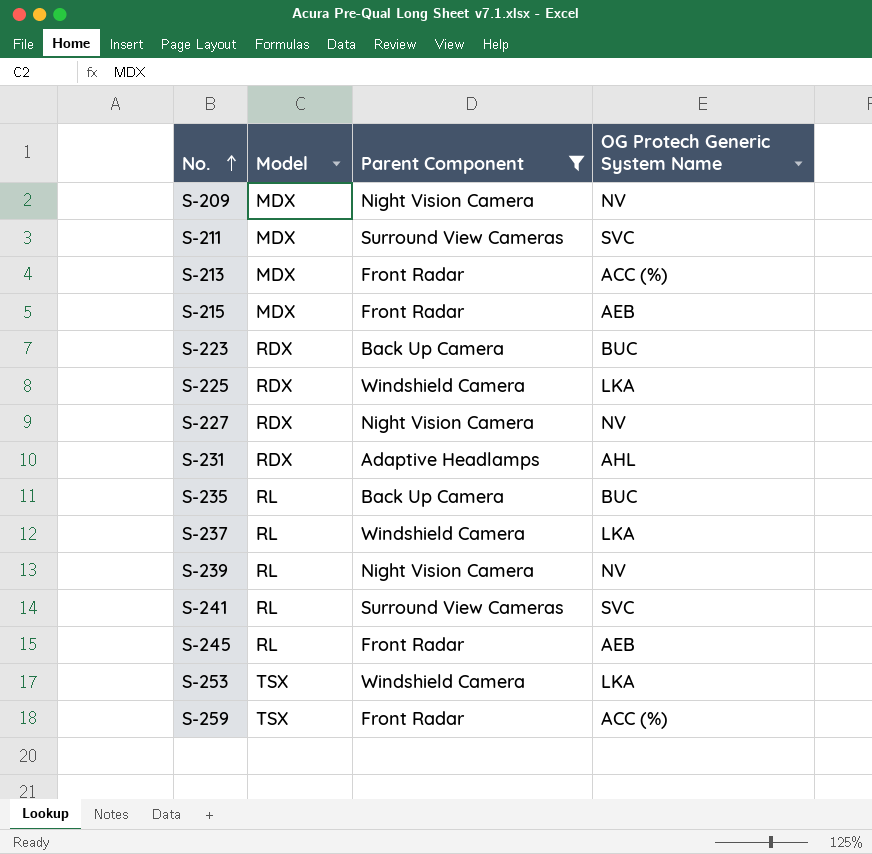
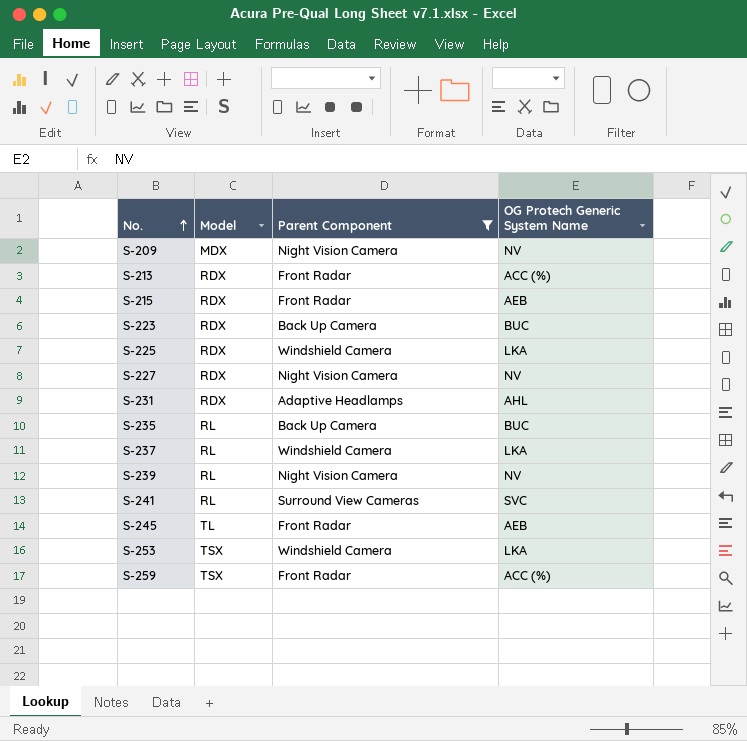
row S-211: MDX | Surround View Cameras | SVC -> none
S-213 | Model: MDX -> RDX
S-215 | Model: MDX -> RDX
S-245 | Model: RL -> TL

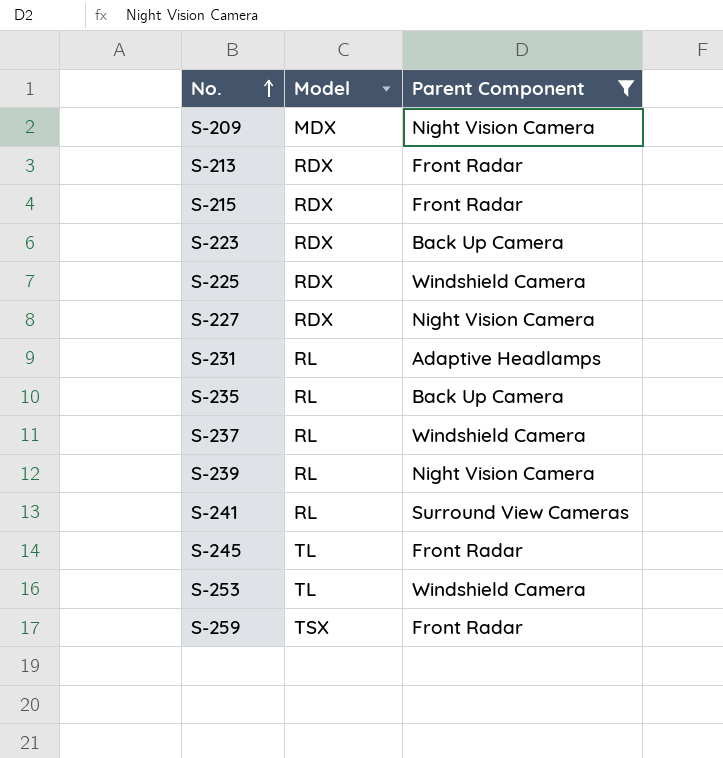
column OG Protech Generic System Name | position: 4 -> none
S-231 | Model: RDX -> RL
S-253 | Model: TSX -> TL

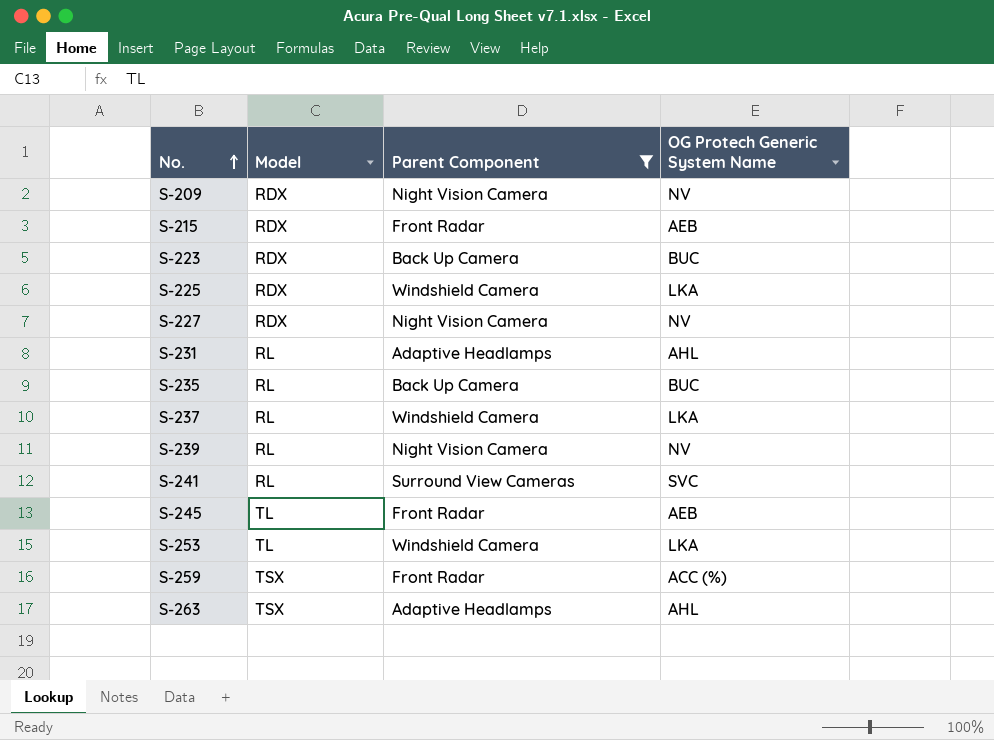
column OG Protech Generic System Name | position: none -> 4
row S-213: RDX | Front Radar -> none
S-209 | Model: MDX -> RDX
row S-263: none -> TSX | Adaptive Headlamps | AHL

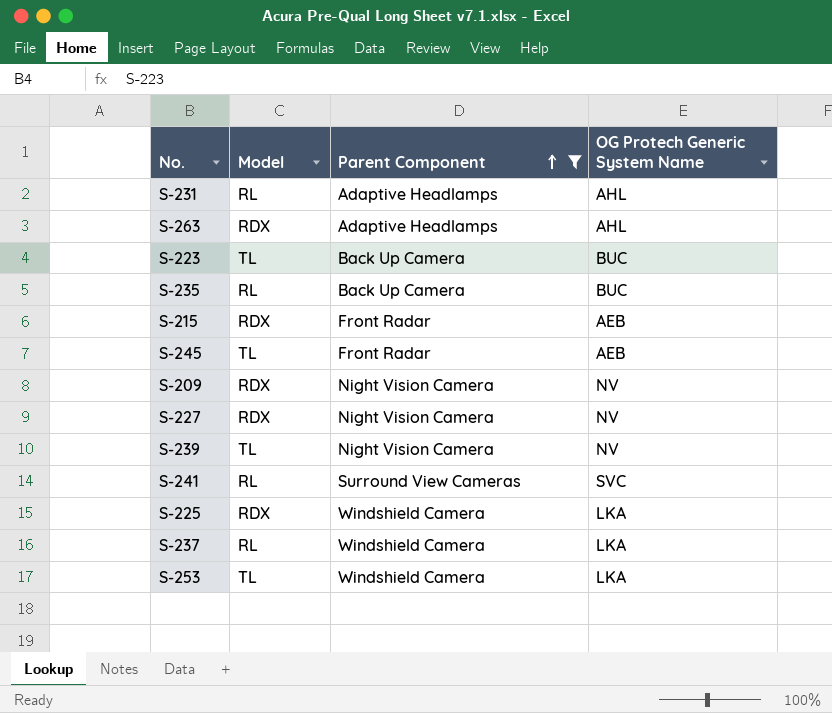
row order: No. ascending -> Parent Component ascending
row S-259: TSX | Front Radar | ACC (%) -> none
S-263 | Model: TSX -> RDX
S-223 | Model: RDX -> TL
S-239 | Model: RL -> TL

